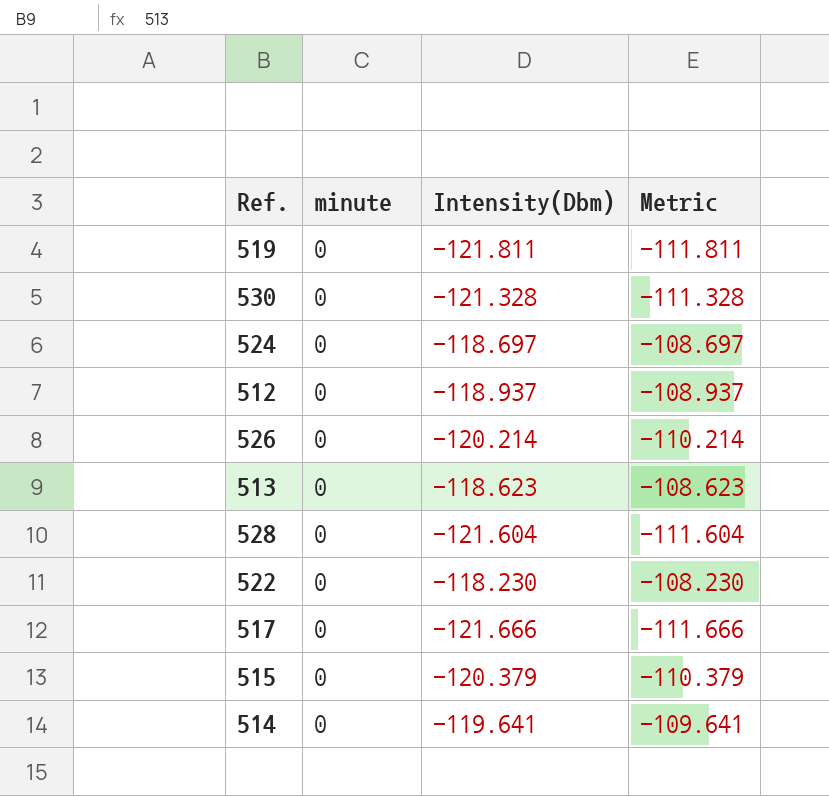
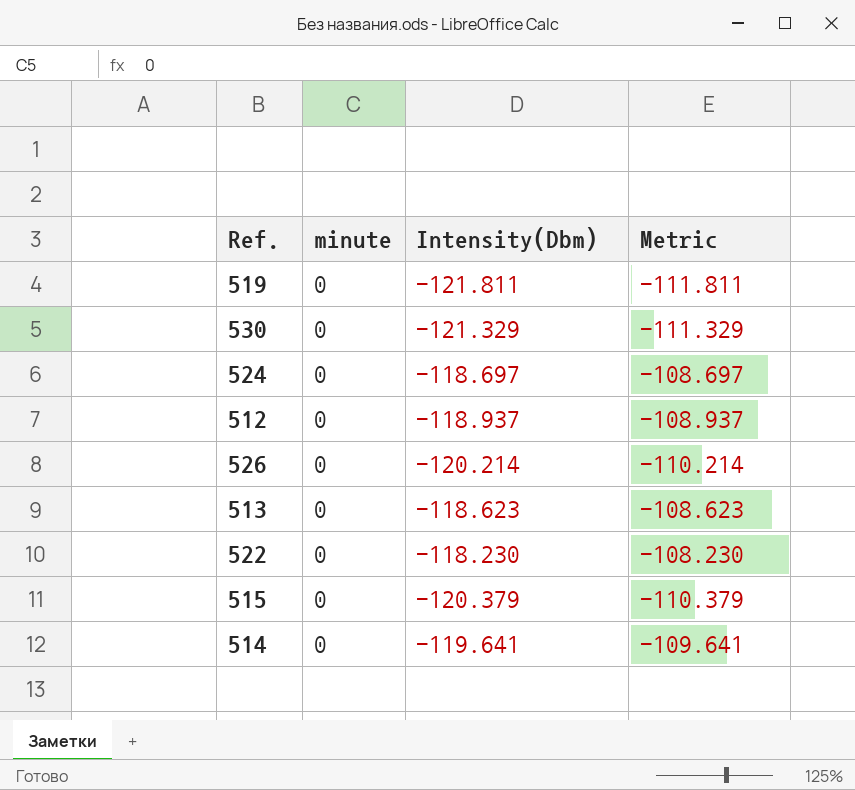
row 528: 0 | -121.604 | -111.604 -> none
row 517: 0 | -121.666 | -111.666 -> none
530 | Intensity(Dbm): -121.328 -> -121.329
530 | Metric: -111.328 -> -111.329

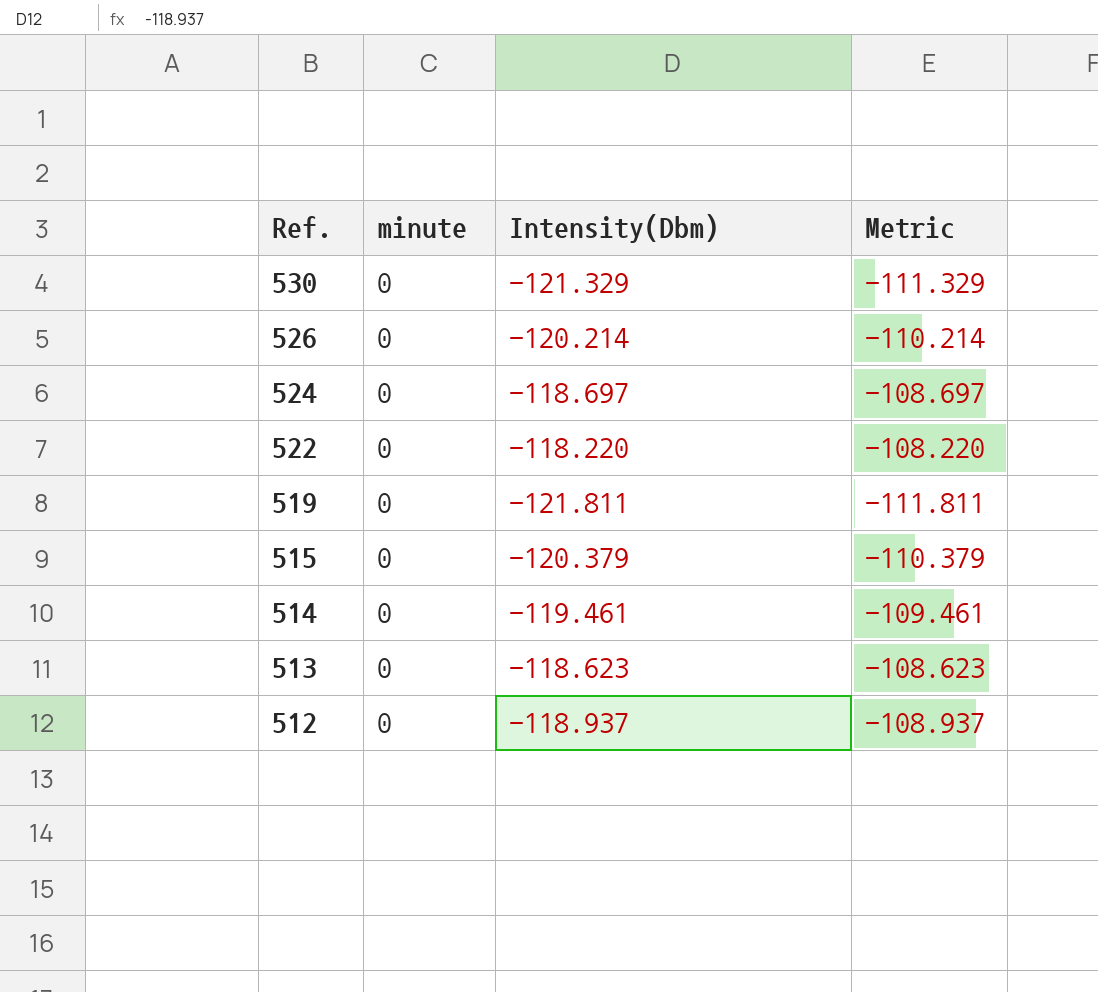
row order: none -> Ref. descending
522 | Intensity(Dbm): -118.230 -> -118.220
522 | Metric: -108.230 -> -108.220
514 | Intensity(Dbm): -119.641 -> -119.461
514 | Metric: -109.641 -> -109.461

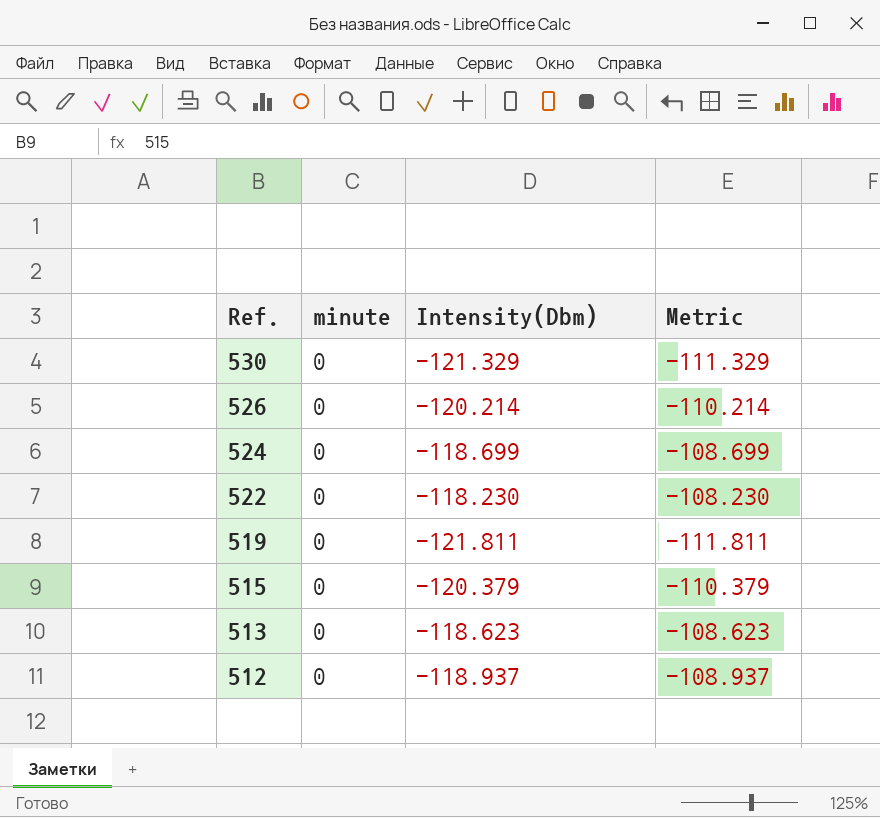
row 514: 0 | -119.461 | -109.461 -> none
524 | Intensity(Dbm): -118.697 -> -118.699
524 | Metric: -108.697 -> -108.699
522 | Intensity(Dbm): -118.220 -> -118.230
522 | Metric: -108.220 -> -108.230

